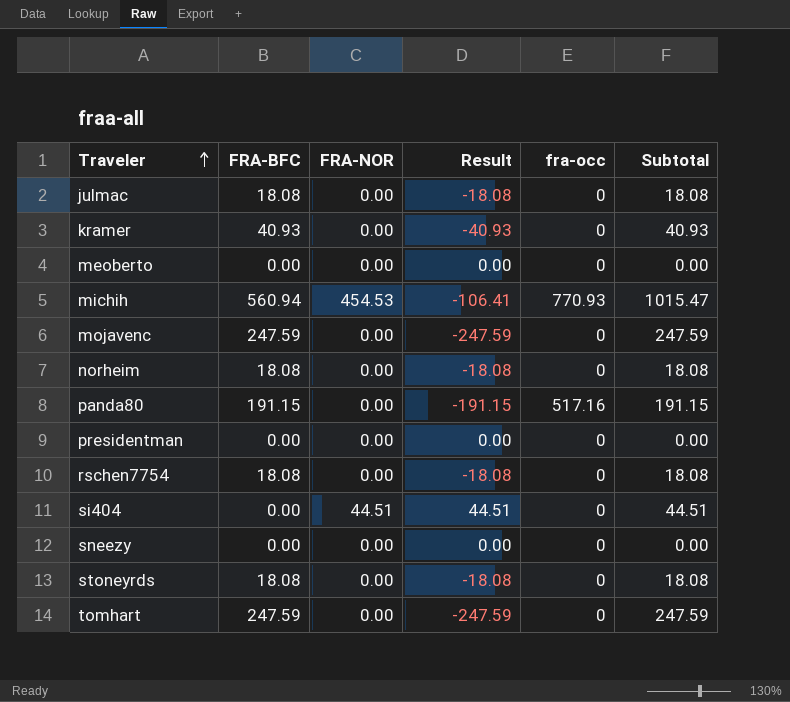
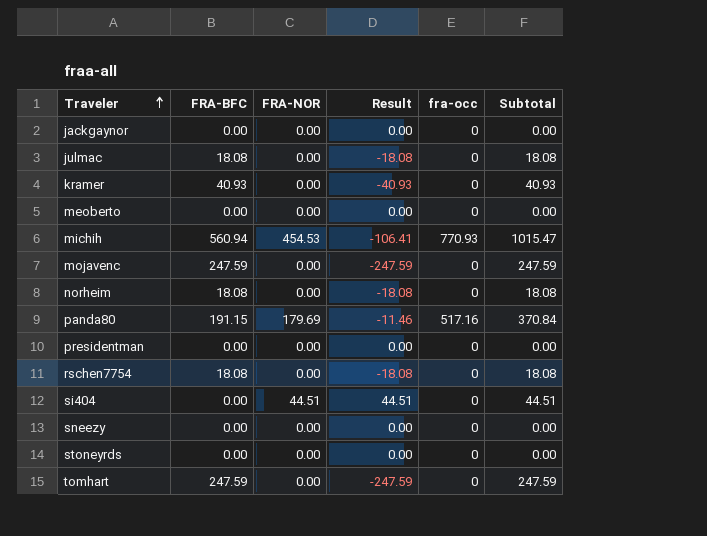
row jackgaynor: none -> 0.00 | 0.00 | 0.00 | 0 | 0.00
panda80 | FRA-NOR: 0.00 -> 179.69
panda80 | Result: -191.15 -> -11.46
panda80 | Subtotal: 191.15 -> 370.84
stoneyrds | FRA-BFC: 18.08 -> 0.00
stoneyrds | Result: -18.08 -> 0.00
stoneyrds | Subtotal: 18.08 -> 0.00

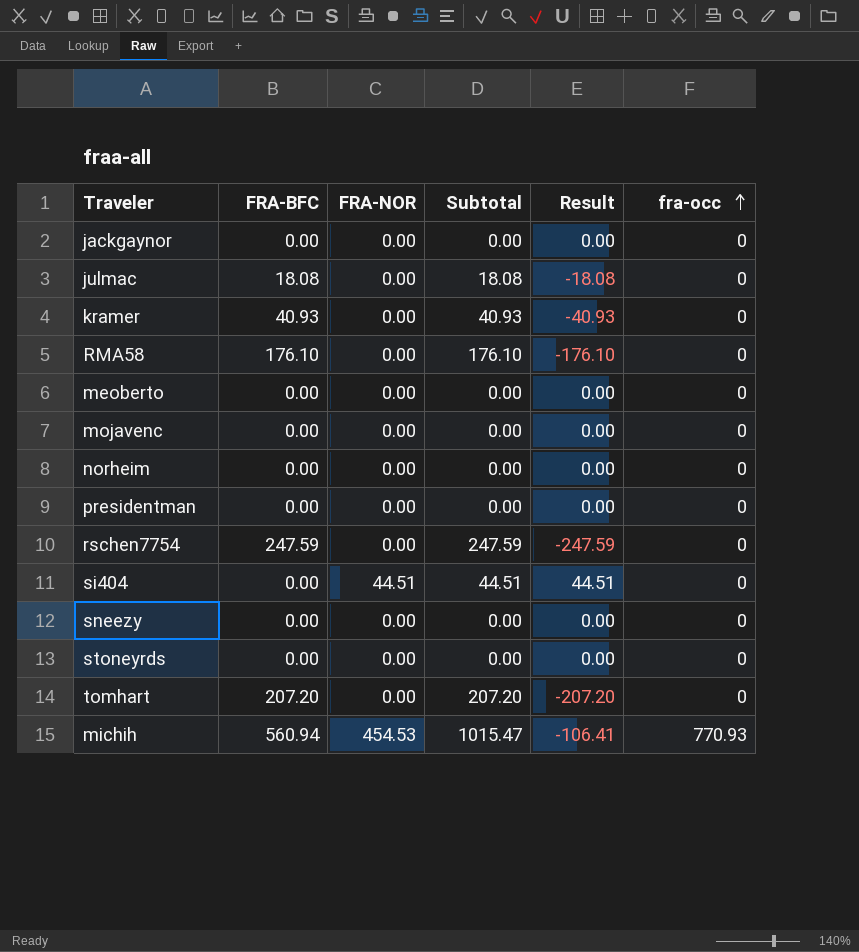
row order: Traveler ascending -> fra-occ ascending
column Subtotal | position: 6 -> 4
row panda80: 191.15 | 179.69 | -11.46 | 517.16 | 370.84 -> none
row RMA58: none -> 176.10 | 0.00 | 176.10 | -176.10 | 0
mojavenc | FRA-BFC: 247.59 -> 0.00
mojavenc | Subtotal: 247.59 -> 0.00
mojavenc | Result: -247.59 -> 0.00
norheim | FRA-BFC: 18.08 -> 0.00
norheim | Subtotal: 18.08 -> 0.00
norheim | Result: -18.08 -> 0.00
rschen7754 | FRA-BFC: 18.08 -> 247.59
rschen7754 | Subtotal: 18.08 -> 247.59
rschen7754 | Result: -18.08 -> -247.59
tomhart | FRA-BFC: 247.59 -> 207.20
tomhart | Subtotal: 247.59 -> 207.20
tomhart | Result: -247.59 -> -207.20

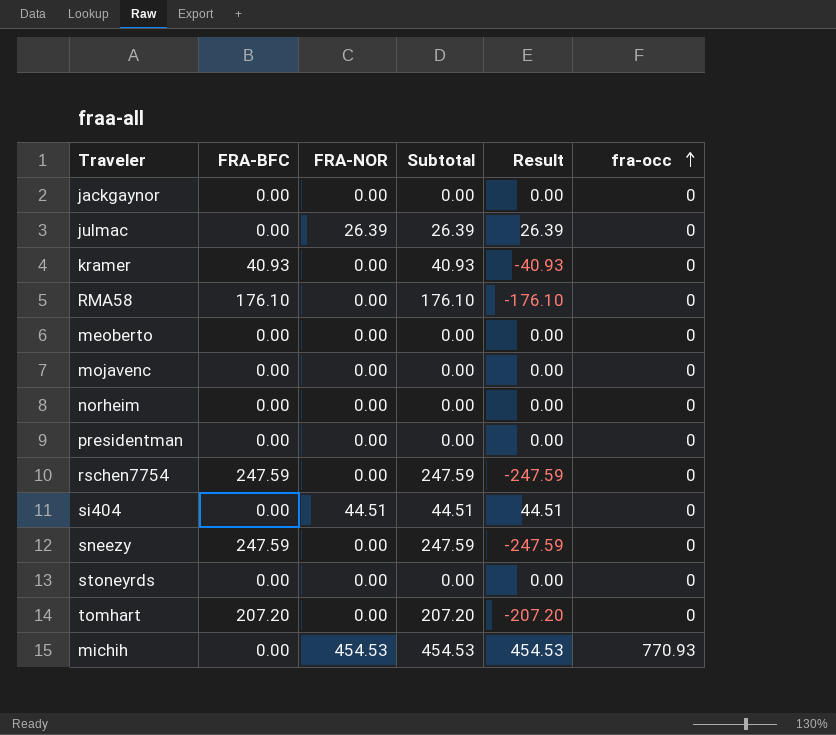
julmac | FRA-BFC: 18.08 -> 0.00
julmac | FRA-NOR: 0.00 -> 26.39
julmac | Subtotal: 18.08 -> 26.39
julmac | Result: -18.08 -> 26.39
sneezy | FRA-BFC: 0.00 -> 247.59
sneezy | Subtotal: 0.00 -> 247.59
sneezy | Result: 0.00 -> -247.59
michih | FRA-BFC: 560.94 -> 0.00
michih | Subtotal: 1015.47 -> 454.53
michih | Result: -106.41 -> 454.53

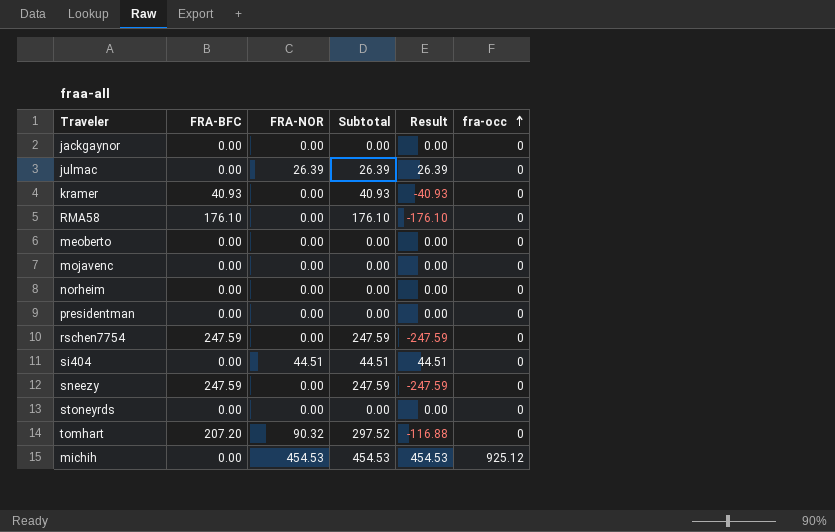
tomhart | FRA-NOR: 0.00 -> 90.32
tomhart | Subtotal: 207.20 -> 297.52
tomhart | Result: -207.20 -> -116.88
michih | fra-occ: 770.93 -> 925.12

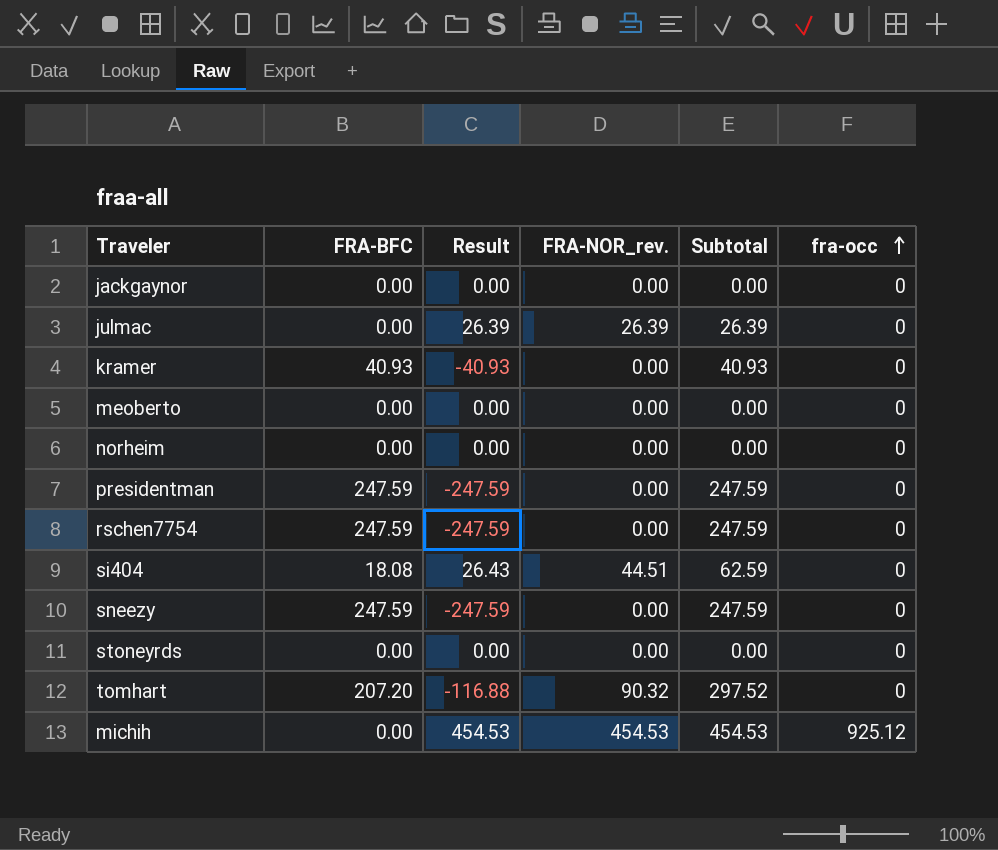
column Result | position: 5 -> 3
column name: FRA-NOR -> FRA-NOR_rev.
row RMA58: 176.10 | 0.00 | 176.10 | -176.10 | 0 -> none
row mojavenc: 0.00 | 0.00 | 0.00 | 0.00 | 0 -> none
presidentman | FRA-BFC: 0.00 -> 247.59
presidentman | Result: 0.00 -> -247.59
presidentman | Subtotal: 0.00 -> 247.59
si404 | FRA-BFC: 0.00 -> 18.08
si404 | Result: 44.51 -> 26.43
si404 | Subtotal: 44.51 -> 62.59

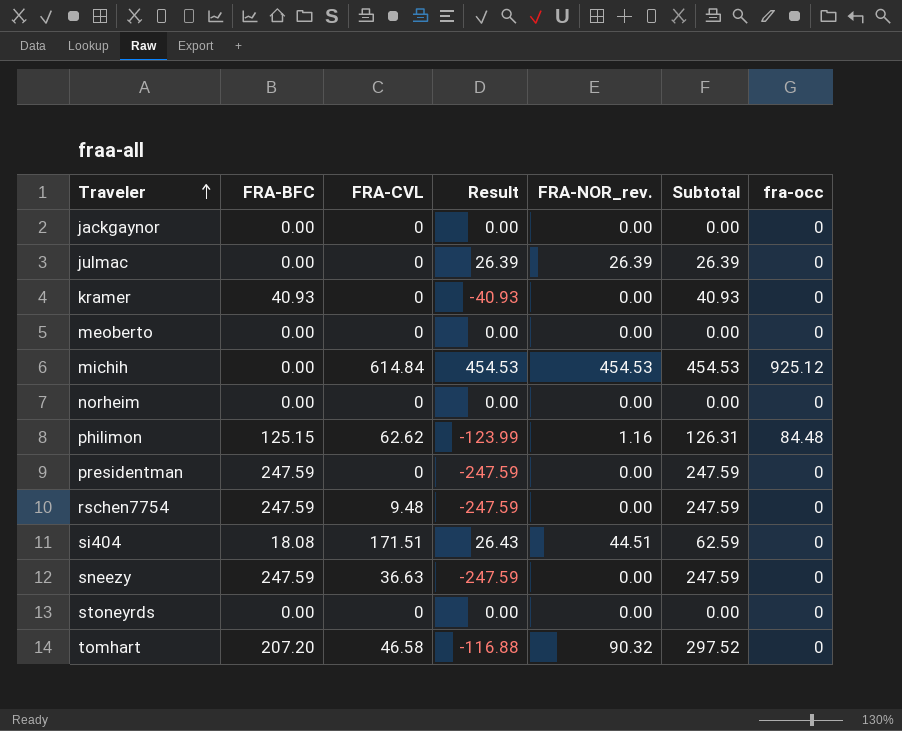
row order: fra-occ ascending -> Traveler ascending
column FRA-CVL | position: none -> 3
row philimon: none -> 125.15 | 62.62 | -123.99 | 1.16 | 126.31 | 84.48

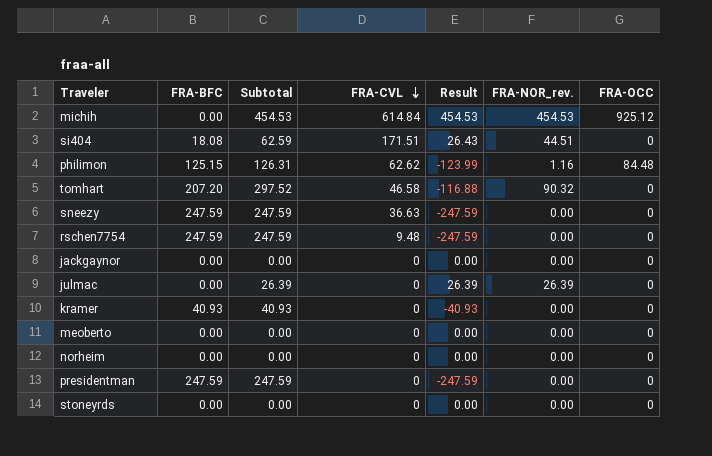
row order: Traveler ascending -> FRA-CVL descending
column Subtotal | position: 6 -> 3
column name: fra-occ -> FRA-OCC

